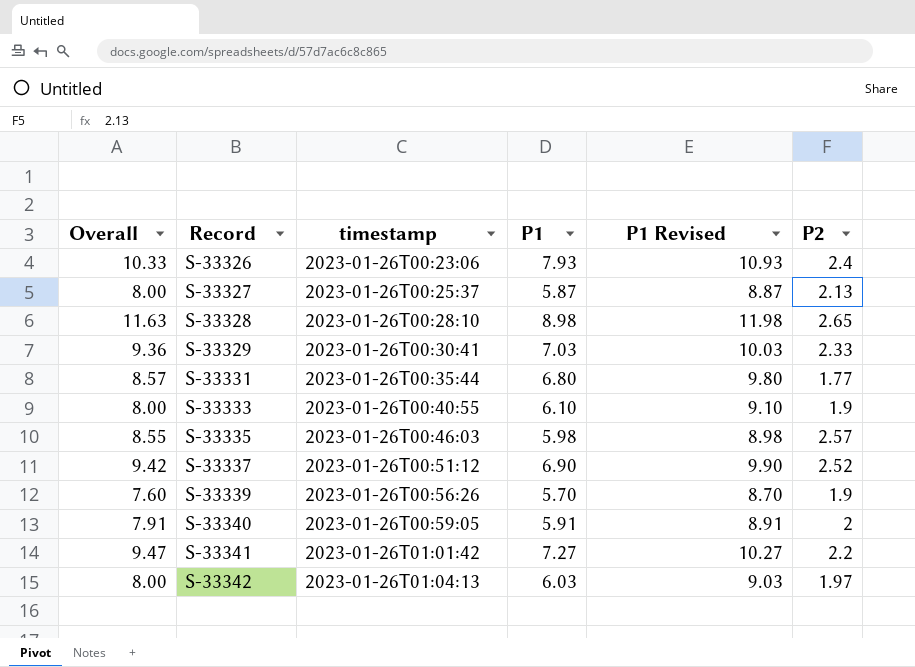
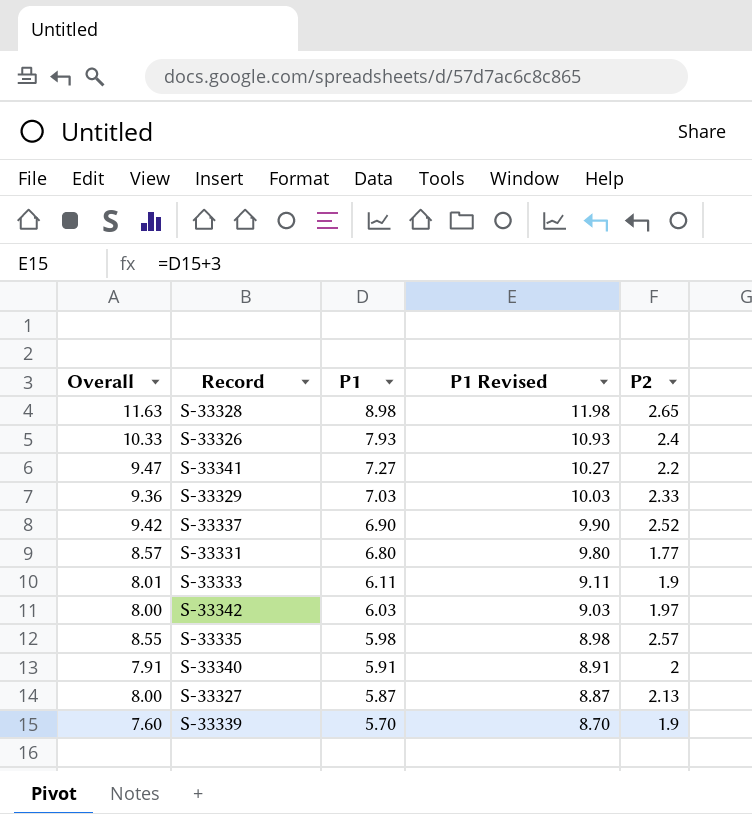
row order: Record ascending -> P1 descending
column timestamp | position: 3 -> none
S-33333 | Overall: 8.00 -> 8.01
S-33333 | P1: 6.10 -> 6.11
S-33333 | P1 Revised: 9.10 -> 9.11

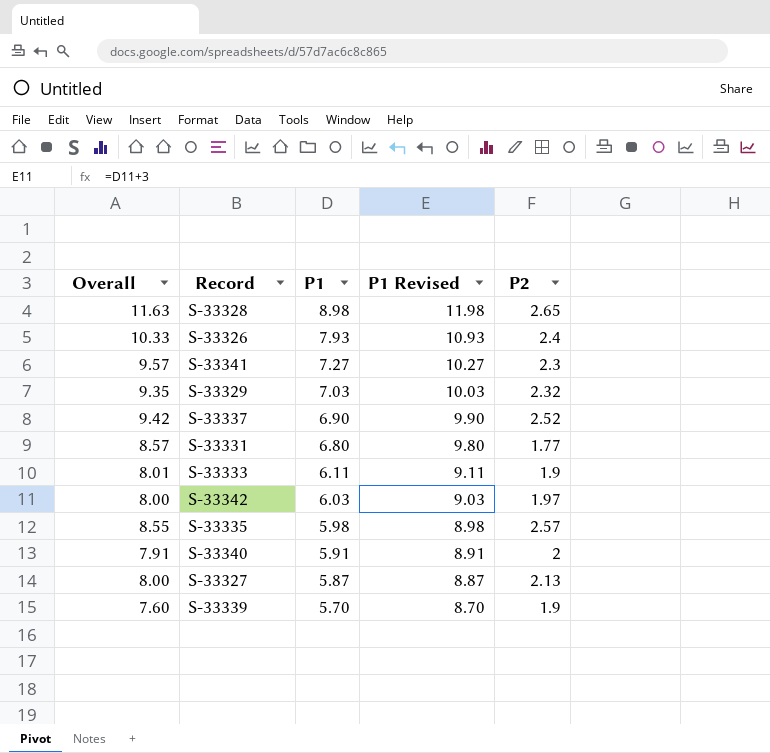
S-33341 | Overall: 9.47 -> 9.57
S-33341 | P2: 2.2 -> 2.3
S-33329 | Overall: 9.36 -> 9.35
S-33329 | P2: 2.33 -> 2.32

